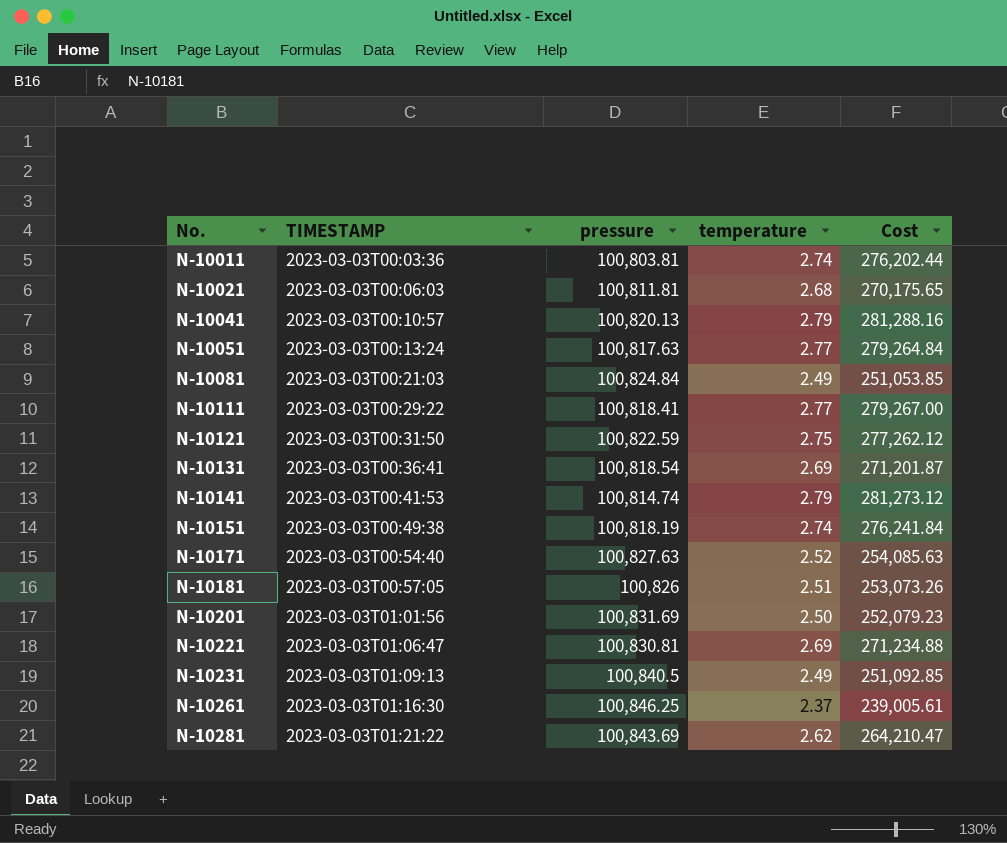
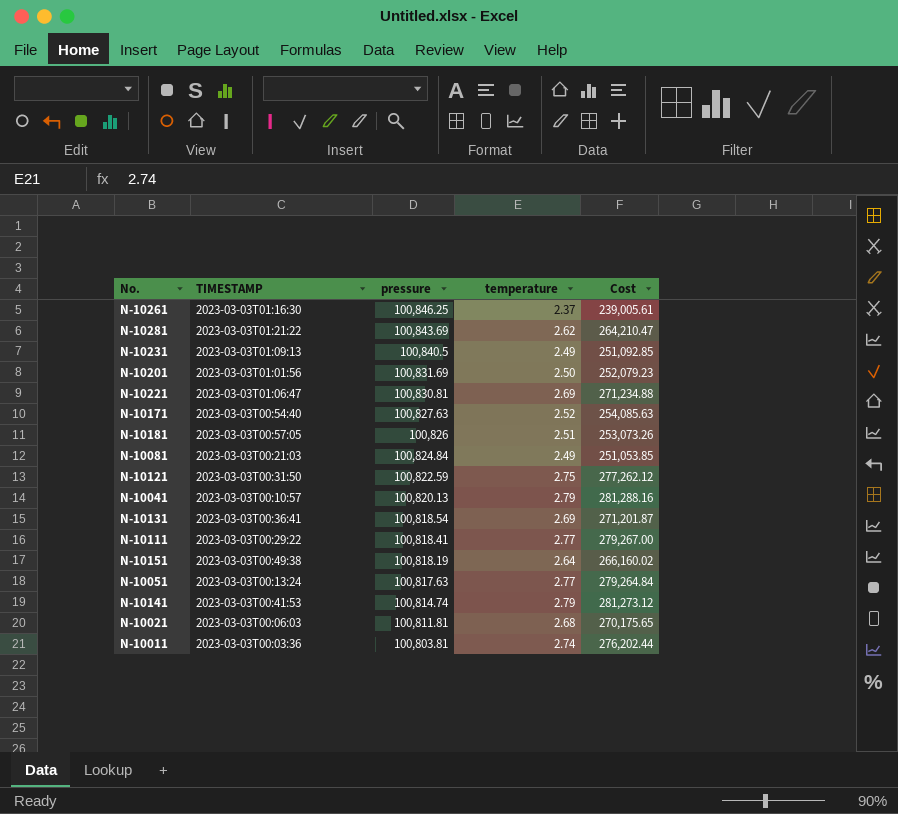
row order: No. ascending -> pressure descending
N-10151 | temperature: 2.74 -> 2.64
N-10151 | Cost: 276,241.84 -> 266,160.02

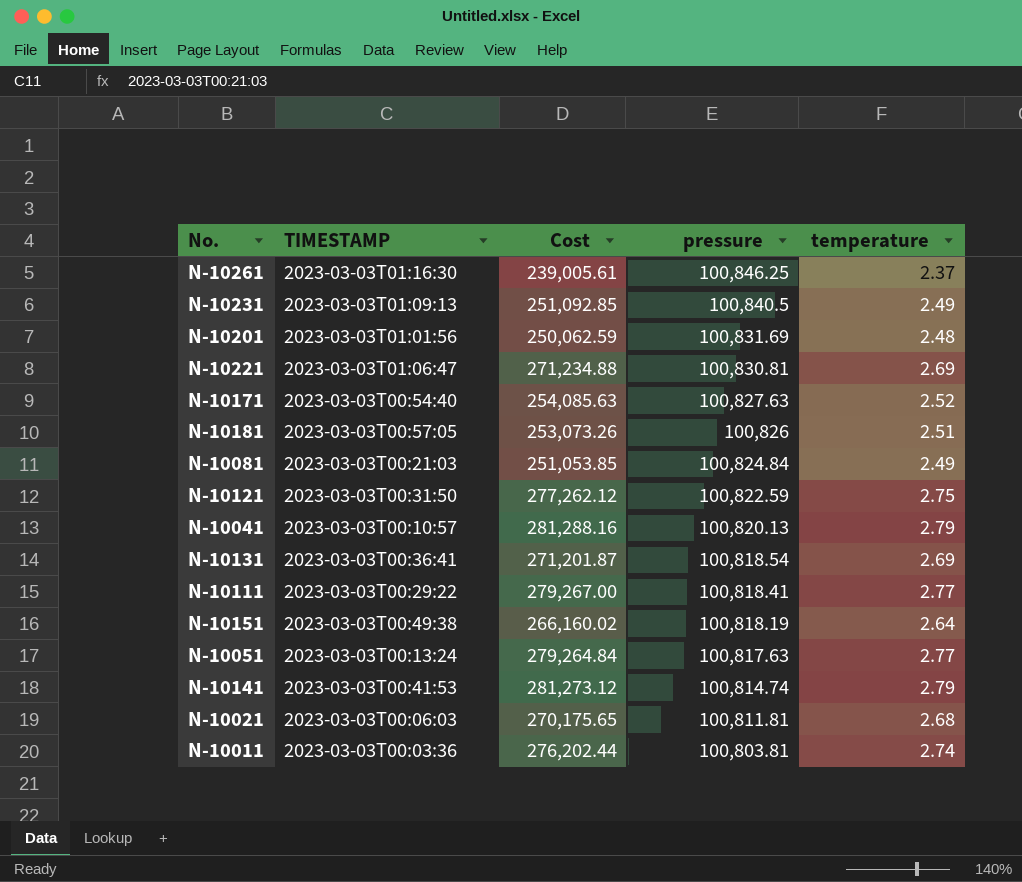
column Cost | position: 5 -> 3
row N-10281: 2023-03-03T01:21:22 | 100,843.69 | 2.62 | 264,210.47 -> none
N-10201 | Cost: 252,079.23 -> 250,062.59
N-10201 | temperature: 2.50 -> 2.48

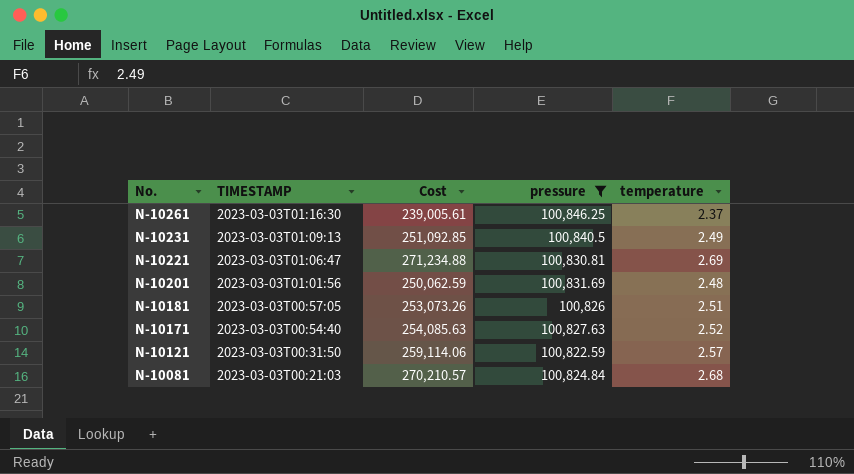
filter: none -> pressure >= 100,822.59
row order: pressure descending -> No. descending
N-10121 | Cost: 277,262.12 -> 259,114.06
N-10121 | temperature: 2.75 -> 2.57
N-10081 | Cost: 251,053.85 -> 270,210.57
N-10081 | temperature: 2.49 -> 2.68

